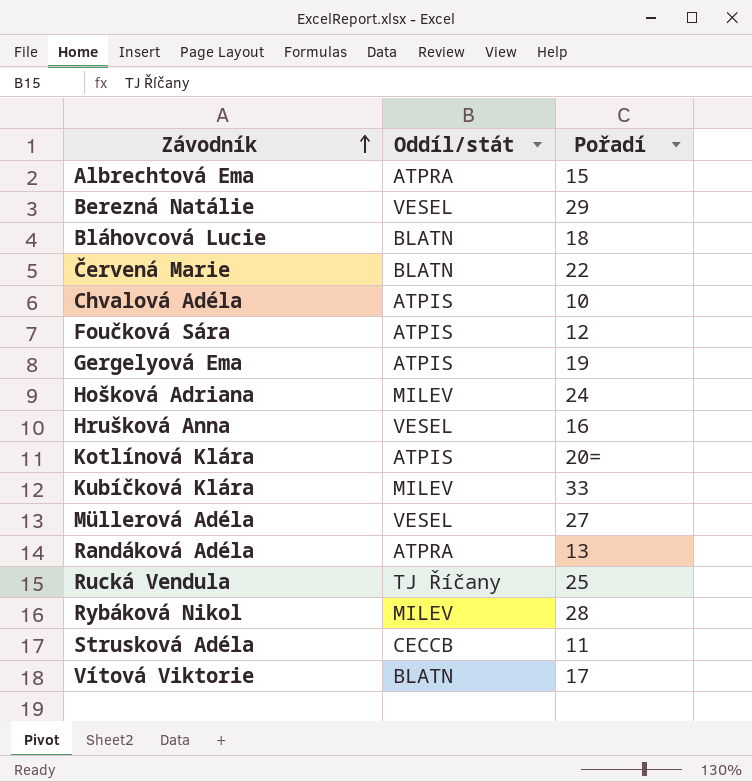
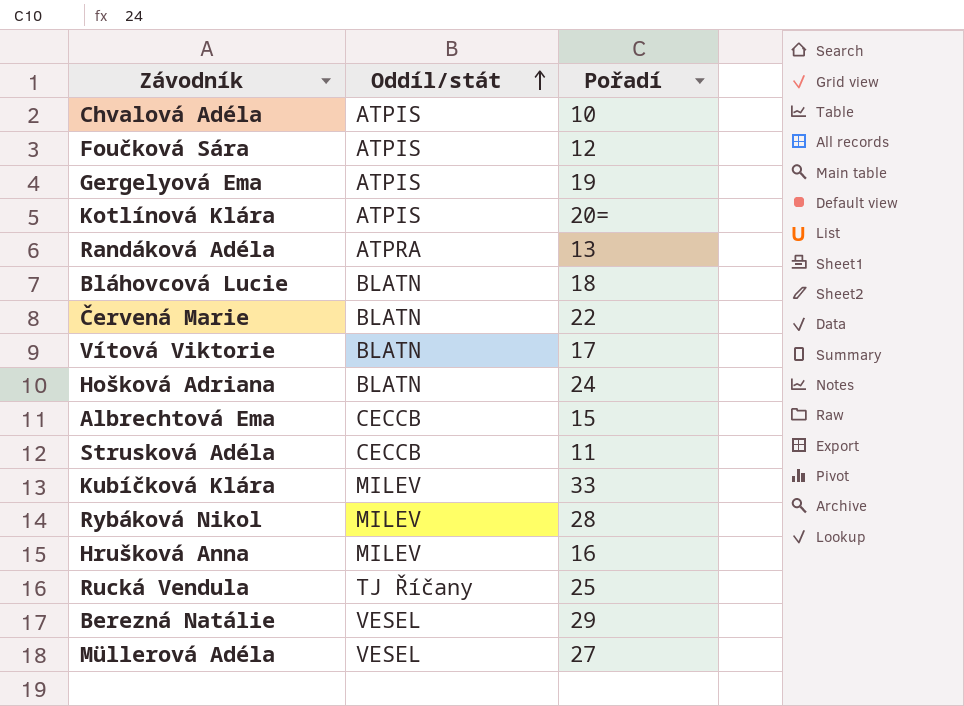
row order: Závodník ascending -> Oddíl/stát ascending
Hošková Adriana | Oddíl/stát: MILEV -> BLATN
Albrechtová Ema | Oddíl/stát: ATPRA -> CECCB
Hrušková Anna | Oddíl/stát: VESEL -> MILEV

